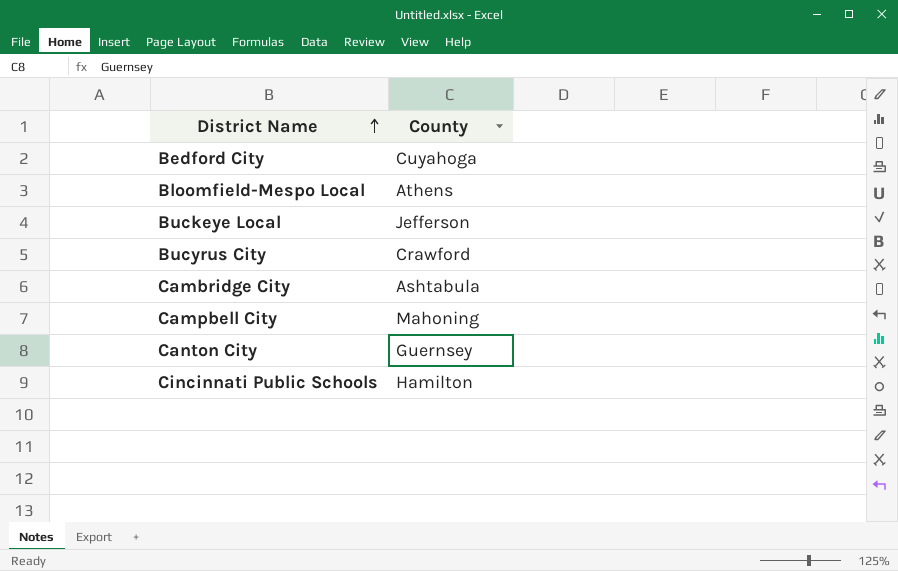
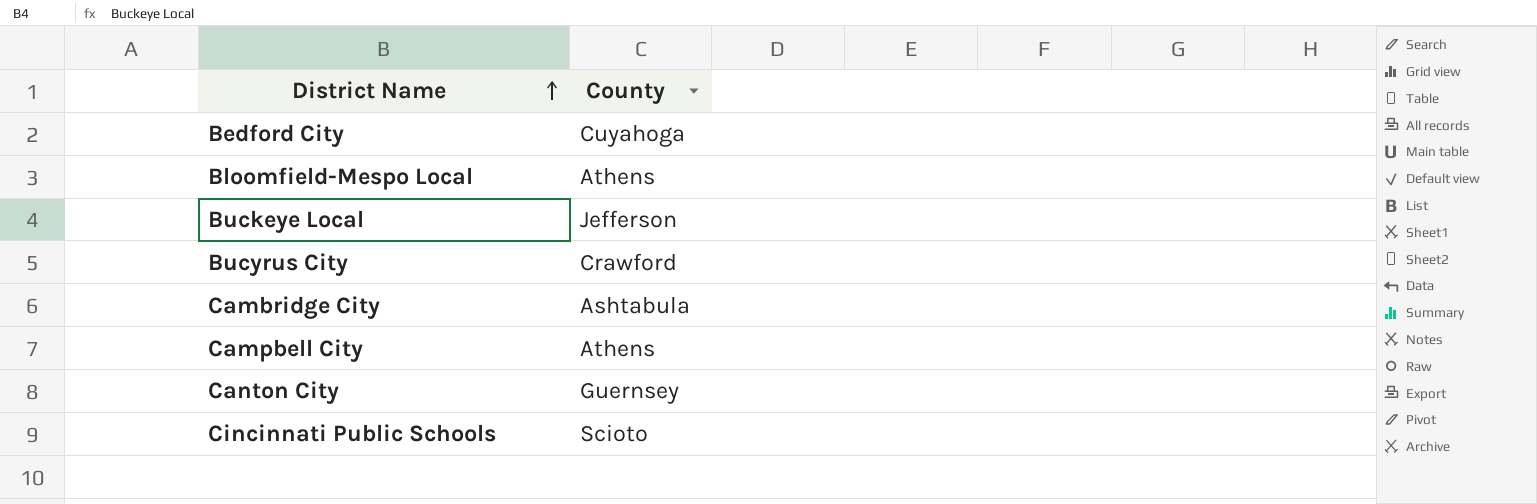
Campbell City | County: Mahoning -> Athens
Cincinnati Public Schools | County: Hamilton -> Scioto

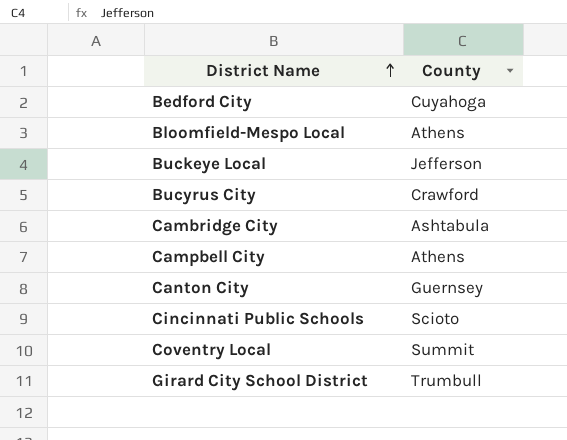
row Coventry Local: none -> Summit
row Girard City School District: none -> Trumbull

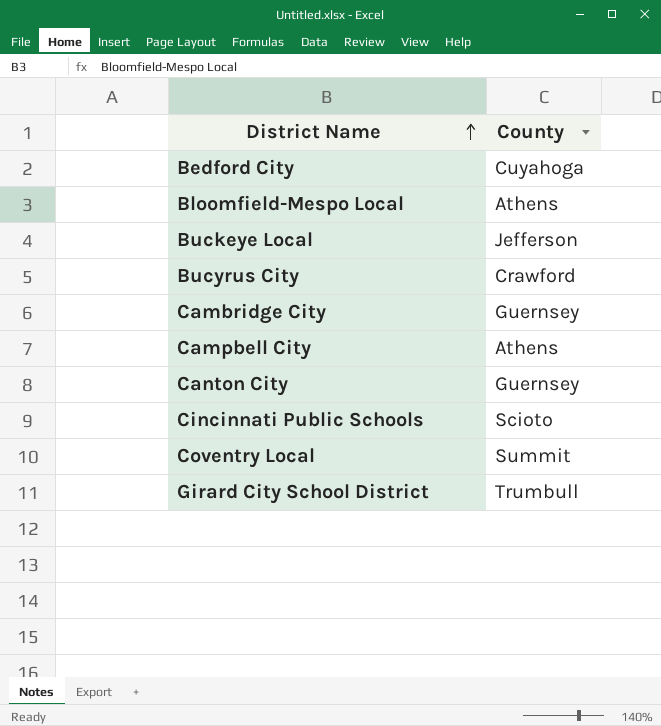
Cambridge City | County: Ashtabula -> Guernsey

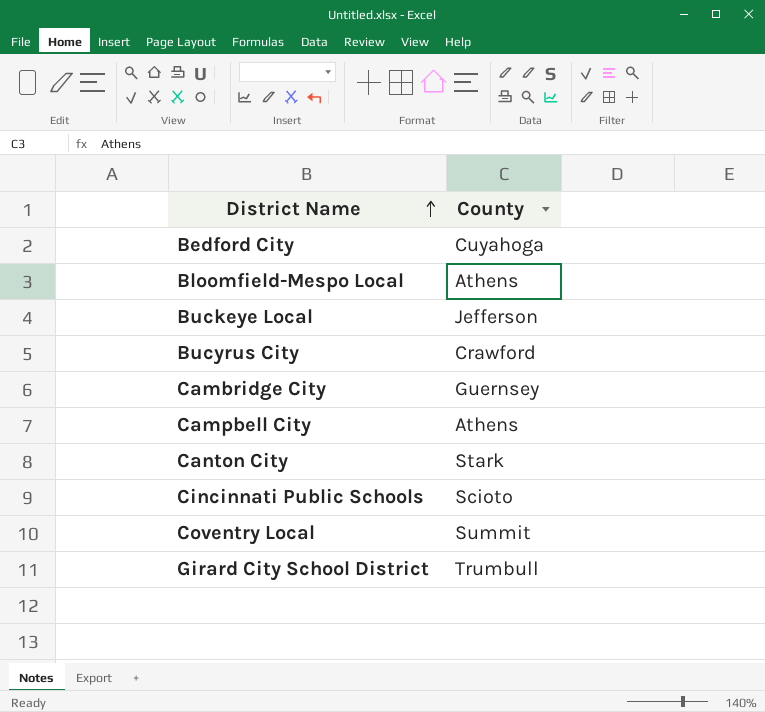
Canton City | County: Guernsey -> Stark

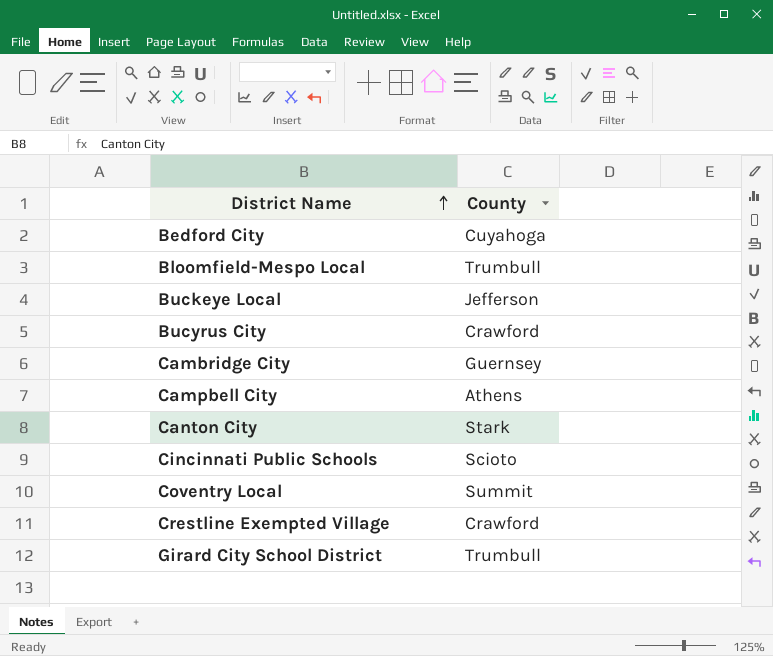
Bloomfield-Mespo Local | County: Athens -> Trumbull
row Crestline Exempted Village: none -> Crawford

